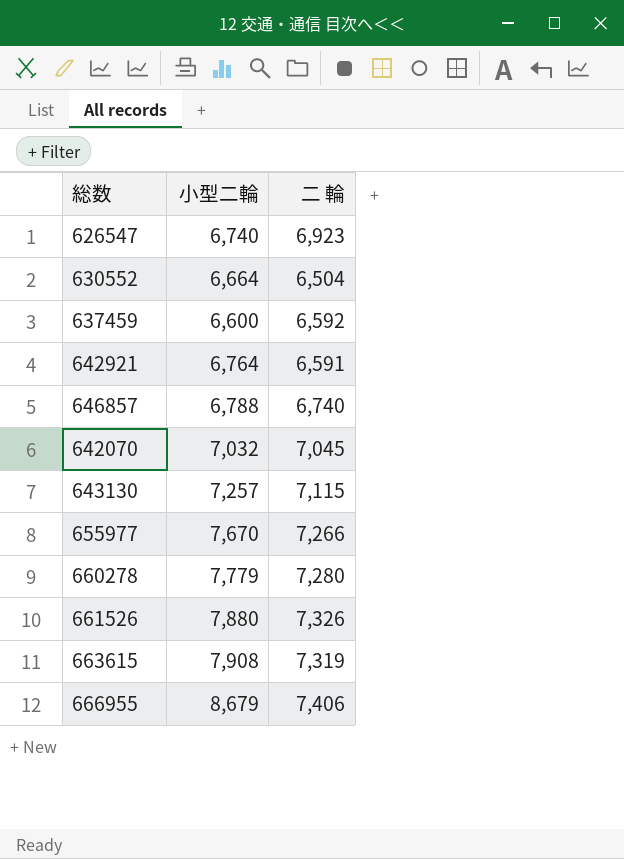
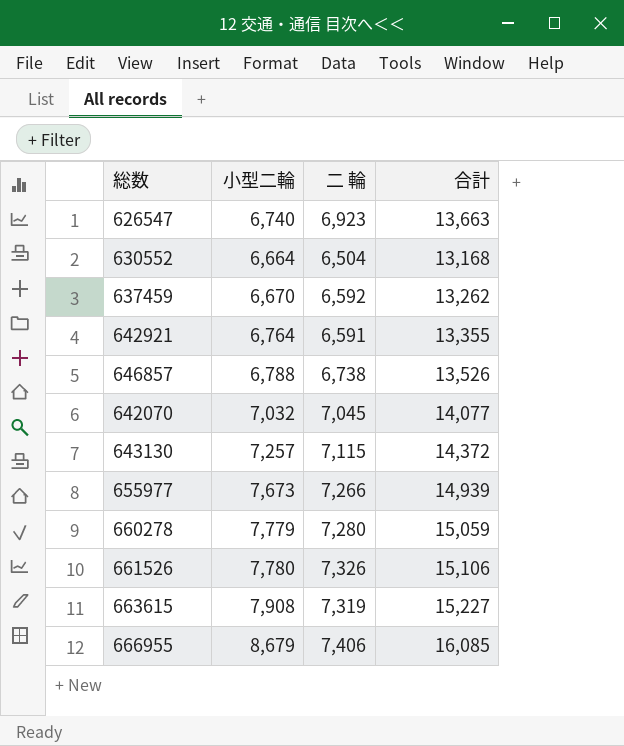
column 合計 | formula: none -> [小型二輪] + [二 輪]
637459 | 小型二輪: 6,600 -> 6,670
646857 | 二 輪: 6,740 -> 6,738
655977 | 小型二輪: 7,670 -> 7,673
661526 | 小型二輪: 7,880 -> 7,780

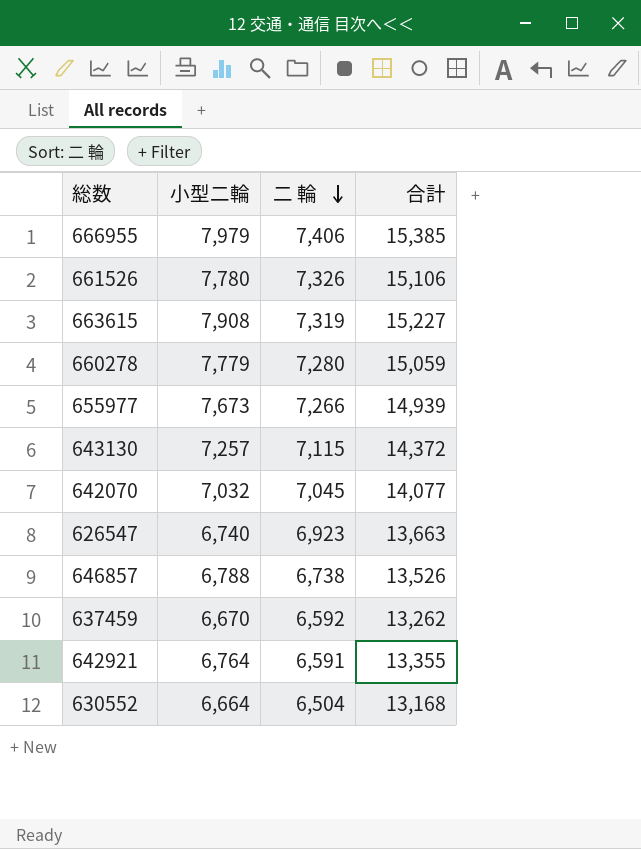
row order: none -> 二 輪 descending
666955 | 小型二輪: 8,679 -> 7,979
666955 | 合計: 16,085 -> 15,385

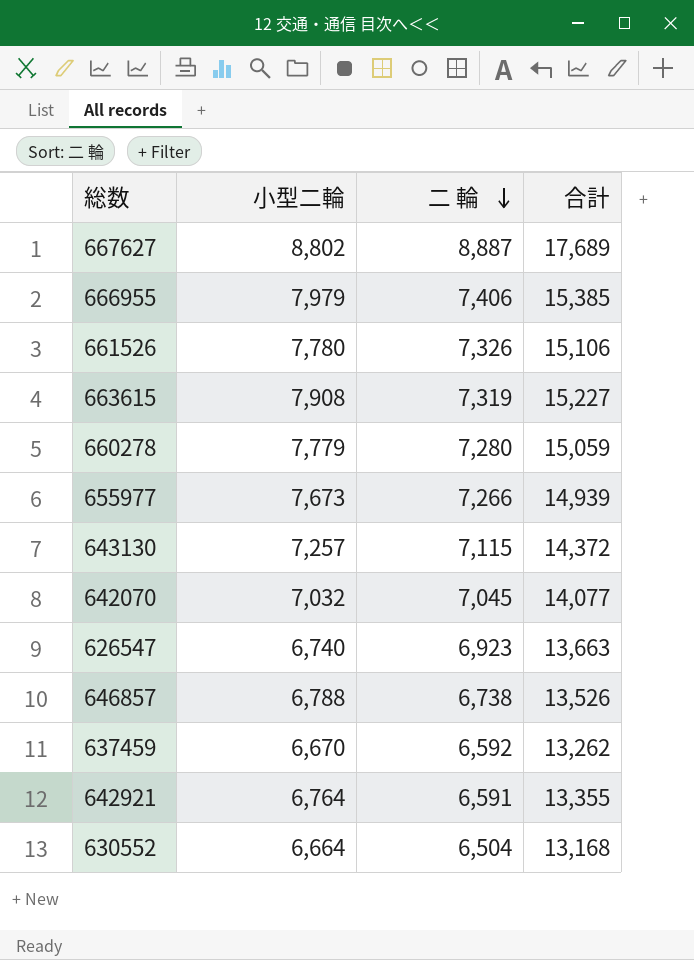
row 667627: none -> 8,802 | 8,887 | 17,689

